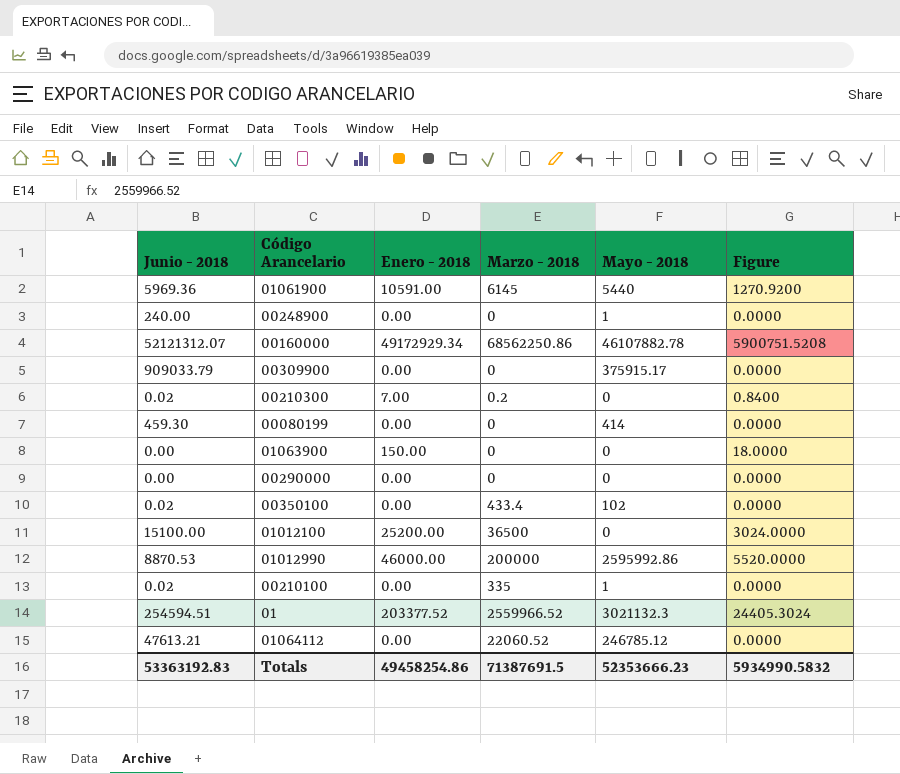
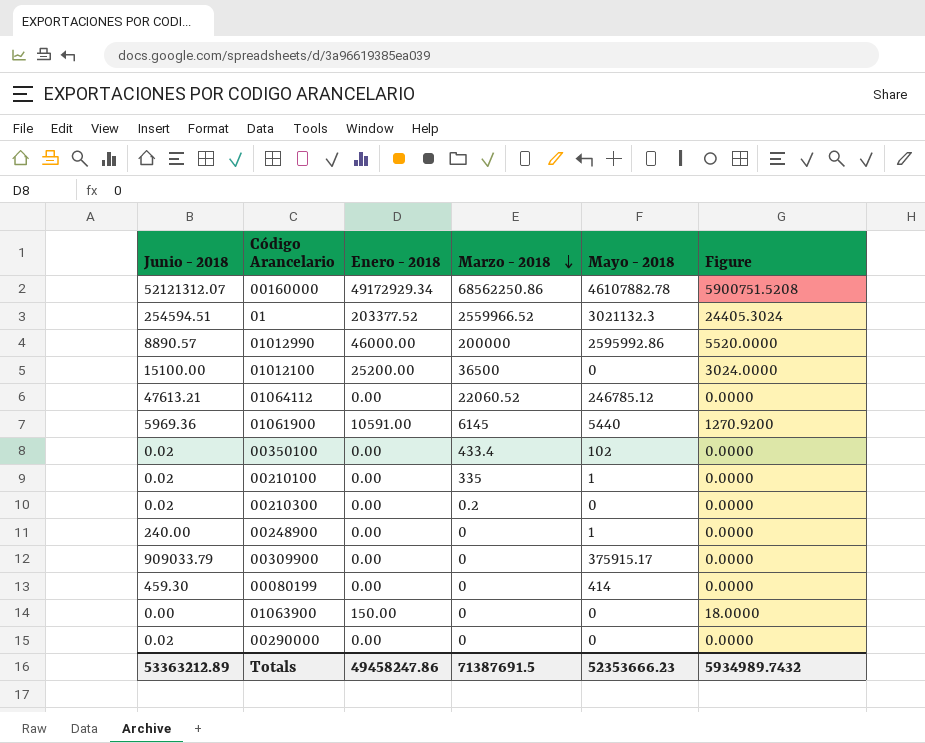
row order: none -> Marzo - 2018 descending
01012990 | Junio - 2018: 8870.53 -> 8890.57
00210300 | Enero - 2018: 7.00 -> 0.00
00210300 | Figure: 0.8400 -> 0.0000
00290000 | Junio - 2018: 0.00 -> 0.02
Totals | Junio - 2018: 53363192.83 -> 53363212.89
Totals | Enero - 2018: 49458254.86 -> 49458247.86
Totals | Figure: 5934990.5832 -> 5934989.7432

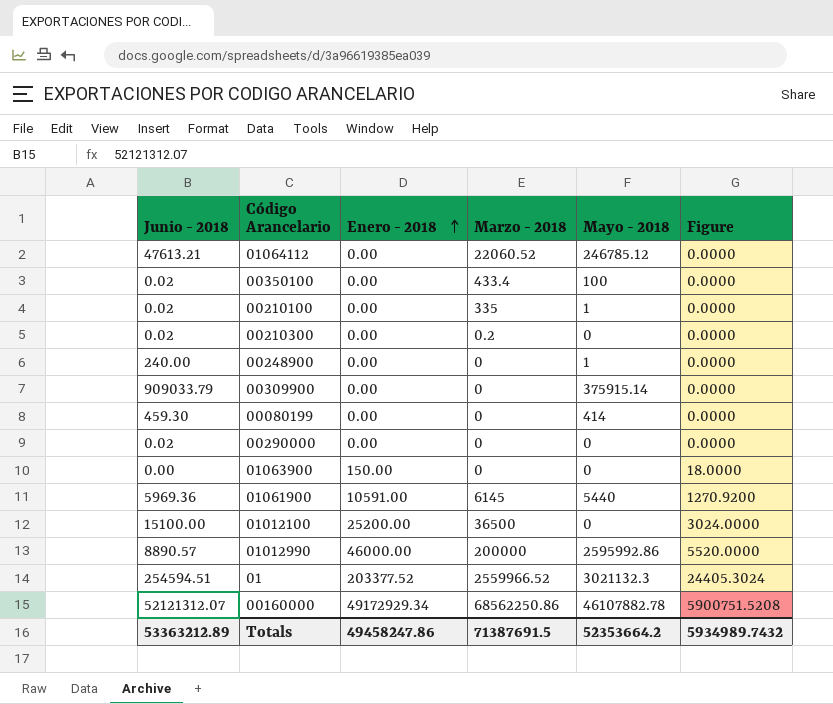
row order: Marzo - 2018 descending -> Enero - 2018 ascending
00350100 | Mayo - 2018: 102 -> 100
00309900 | Mayo - 2018: 375915.17 -> 375915.14
Totals | Mayo - 2018: 52353666.23 -> 52353664.2

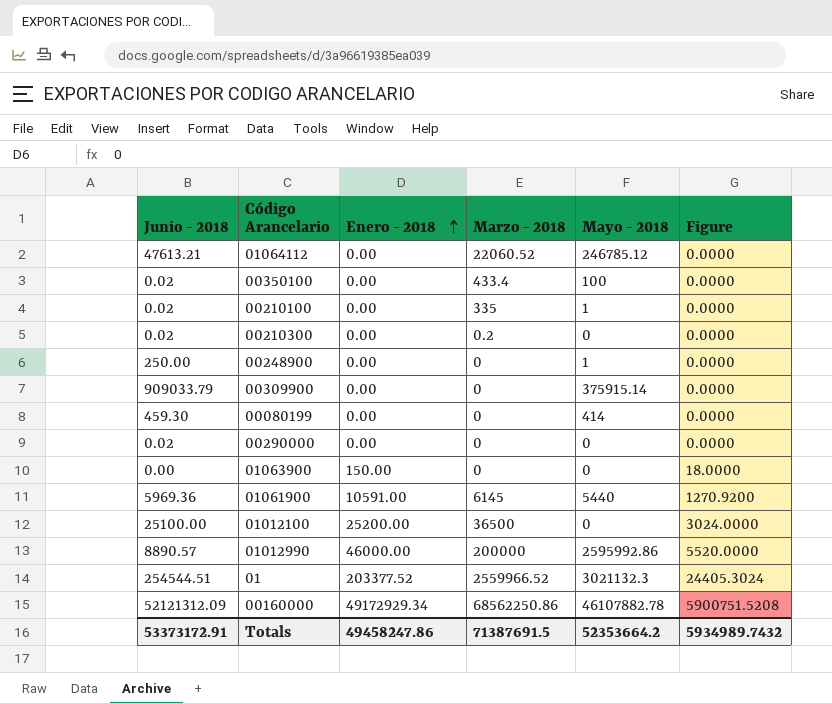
00248900 | Junio - 2018: 240.00 -> 250.00
01012100 | Junio - 2018: 15100.00 -> 25100.00
01 | Junio - 2018: 254594.51 -> 254544.51
00160000 | Junio - 2018: 52121312.07 -> 52121312.09
Totals | Junio - 2018: 53363212.89 -> 53373172.91

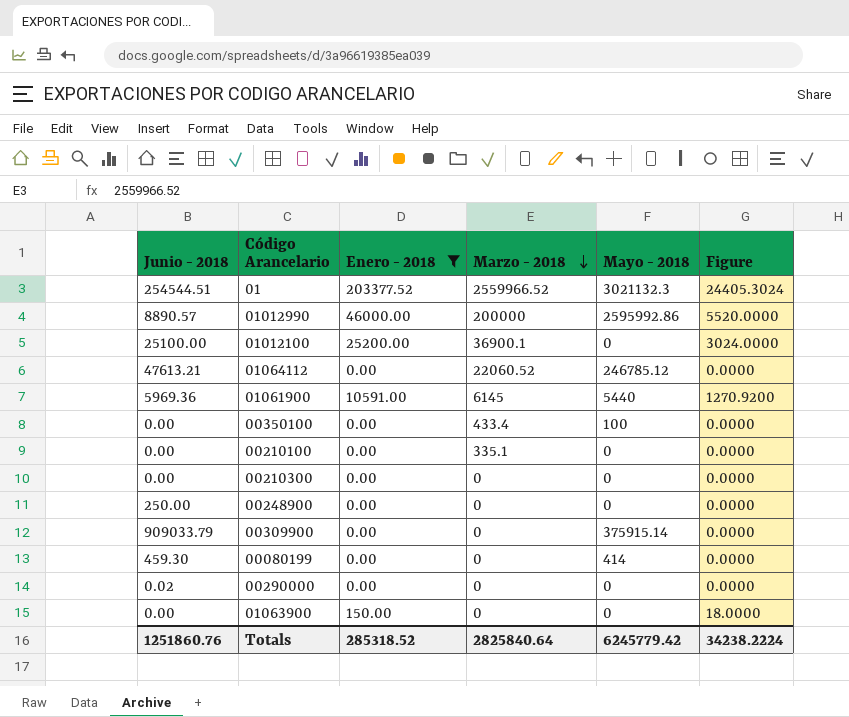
filter: none -> Enero - 2018 != 49172929.34
row order: Enero - 2018 ascending -> Marzo - 2018 descending
01012100 | Marzo - 2018: 36500 -> 36900.1
00350100 | Junio - 2018: 0.02 -> 0.00
00210100 | Junio - 2018: 0.02 -> 0.00
00210100 | Marzo - 2018: 335 -> 335.1
00210100 | Mayo - 2018: 1 -> 0
00210300 | Junio - 2018: 0.02 -> 0.00
00210300 | Marzo - 2018: 0.2 -> 0
00248900 | Mayo - 2018: 1 -> 0
Totals | Junio - 2018: 53373172.91 -> 1251860.76
Totals | Enero - 2018: 49458247.86 -> 285318.52
Totals | Marzo - 2018: 71387691.5 -> 2825840.64
Totals | Mayo - 2018: 52353664.2 -> 6245779.42
Totals | Figure: 5934989.7432 -> 34238.2224

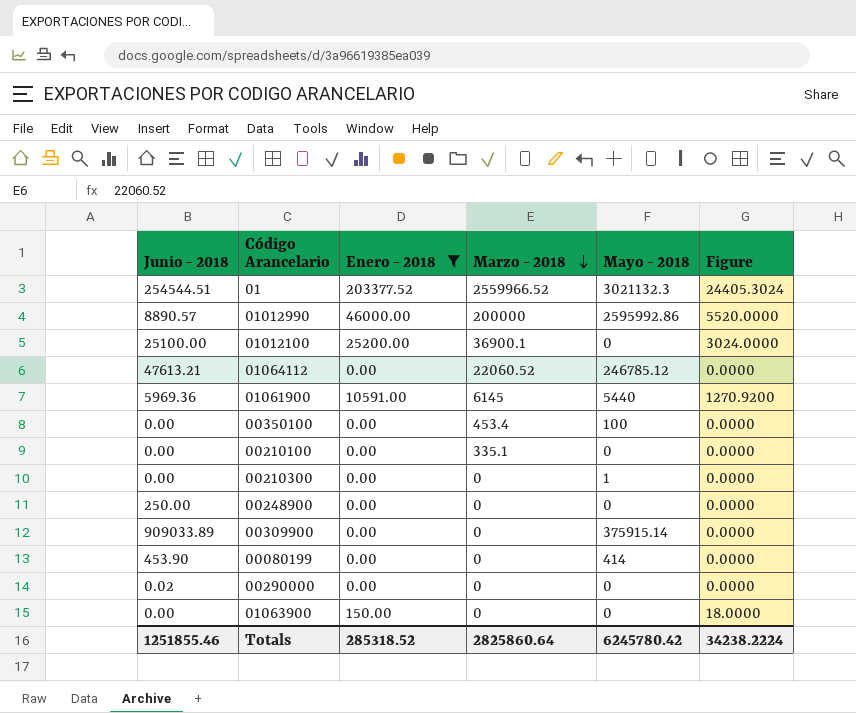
00350100 | Marzo - 2018: 433.4 -> 453.4
00210300 | Mayo - 2018: 0 -> 1
00309900 | Junio - 2018: 909033.79 -> 909033.89
00080199 | Junio - 2018: 459.30 -> 453.90
Totals | Junio - 2018: 1251860.76 -> 1251855.46
Totals | Marzo - 2018: 2825840.64 -> 2825860.64
Totals | Mayo - 2018: 6245779.42 -> 6245780.42

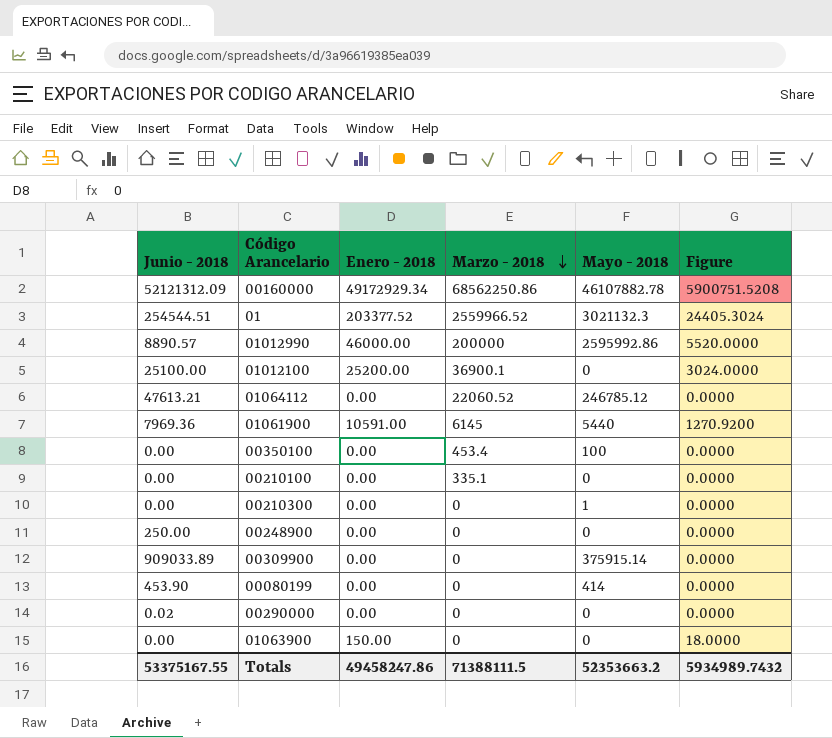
filter: Enero - 2018 != 49172929.34 -> none
01061900 | Junio - 2018: 5969.36 -> 7969.36
Totals | Junio - 2018: 1251855.46 -> 53375167.55
Totals | Enero - 2018: 285318.52 -> 49458247.86
Totals | Marzo - 2018: 2825860.64 -> 71388111.5
Totals | Mayo - 2018: 6245780.42 -> 52353663.2
Totals | Figure: 34238.2224 -> 5934989.7432

